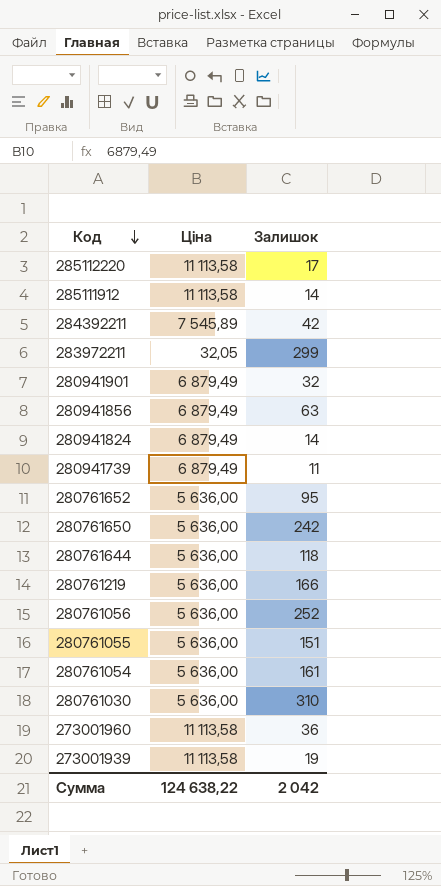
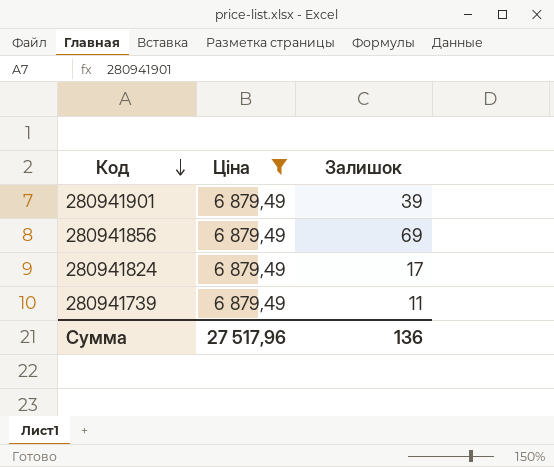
filter: none -> Ціна = 6 879,49
280941901 | Залишок: 32 -> 39
280941856 | Залишок: 63 -> 69
280941824 | Залишок: 14 -> 17
Сумма | Ціна: 124 638,22 -> 27 517,96
Сумма | Залишок: 2 042 -> 136

